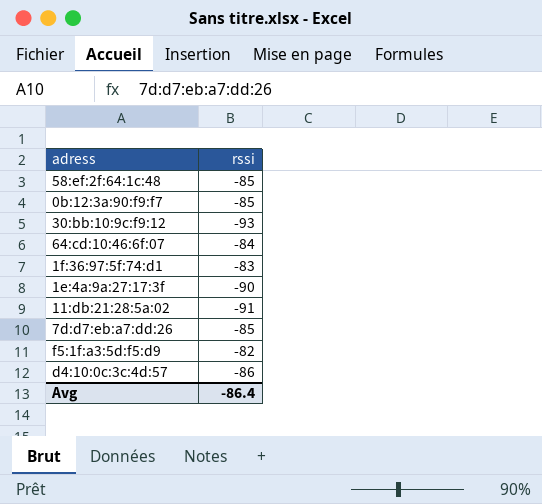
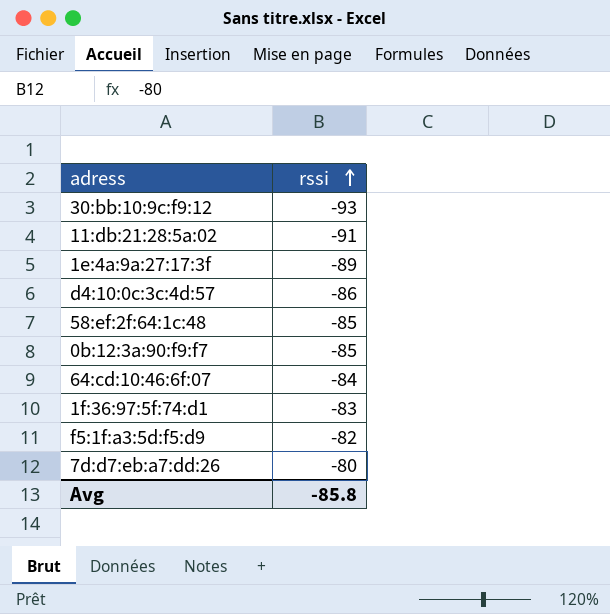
row order: none -> rssi ascending
1e:4a:9a:27:17:3f | rssi: -90 -> -89
7d:d7:eb:a7:dd:26 | rssi: -85 -> -80
Avg | rssi: -86.4 -> -85.8

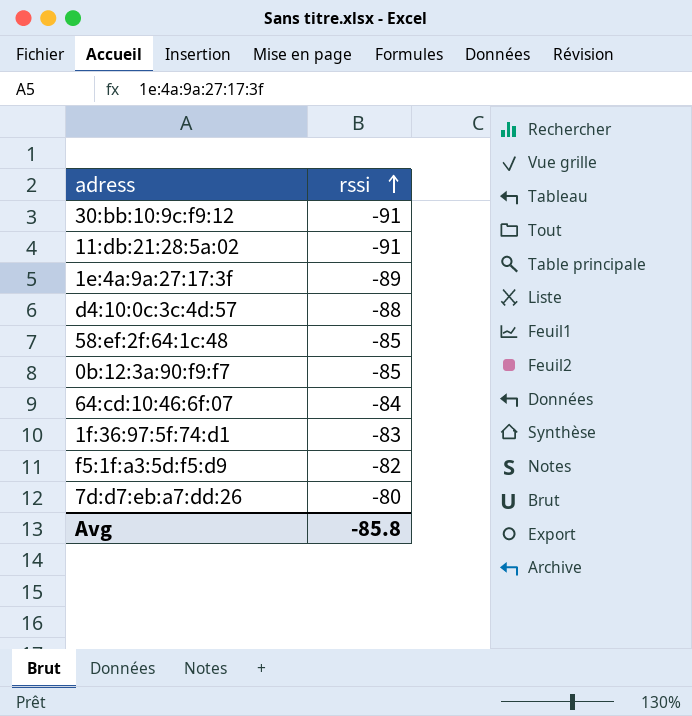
30:bb:10:9c:f9:12 | rssi: -93 -> -91
d4:10:0c:3c:4d:57 | rssi: -86 -> -88

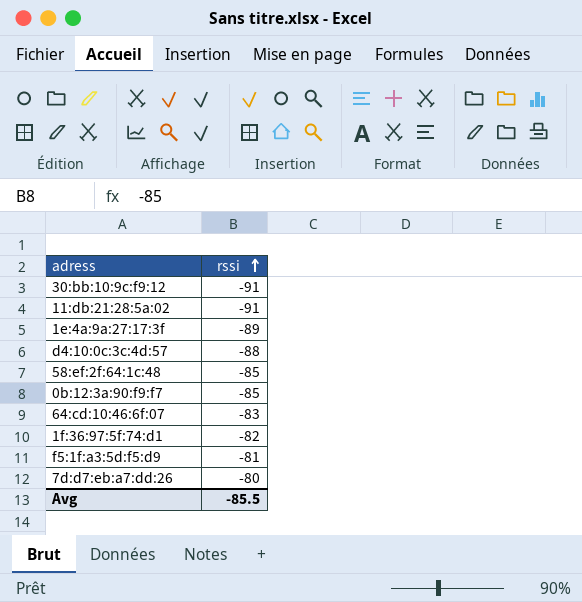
64:cd:10:46:6f:07 | rssi: -84 -> -83
1f:36:97:5f:74:d1 | rssi: -83 -> -82
f5:1f:a3:5d:f5:d9 | rssi: -82 -> -81
Avg | rssi: -85.8 -> -85.5

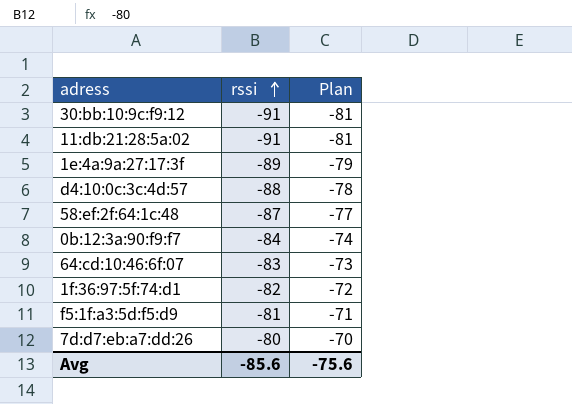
column Plan | formula: none -> [rssi] + 10
58:ef:2f:64:1c:48 | rssi: -85 -> -87
0b:12:3a:90:f9:f7 | rssi: -85 -> -84
Avg | rssi: -85.5 -> -85.6

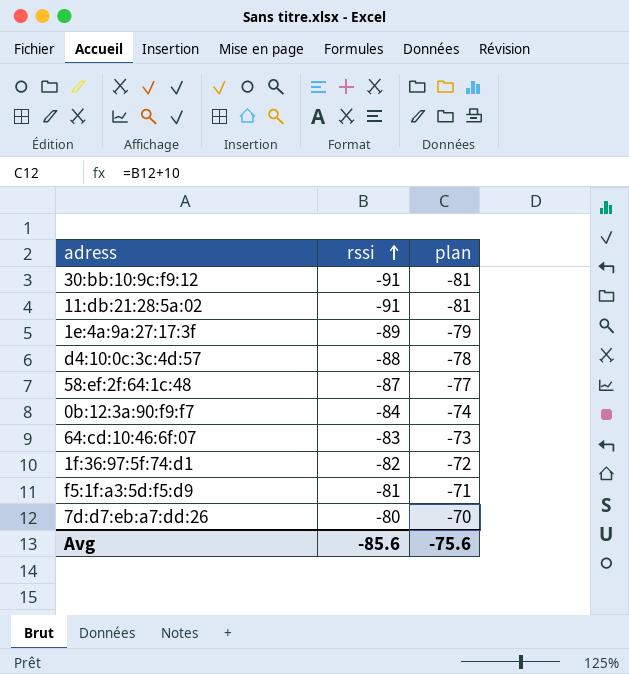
column name: Plan -> plan

